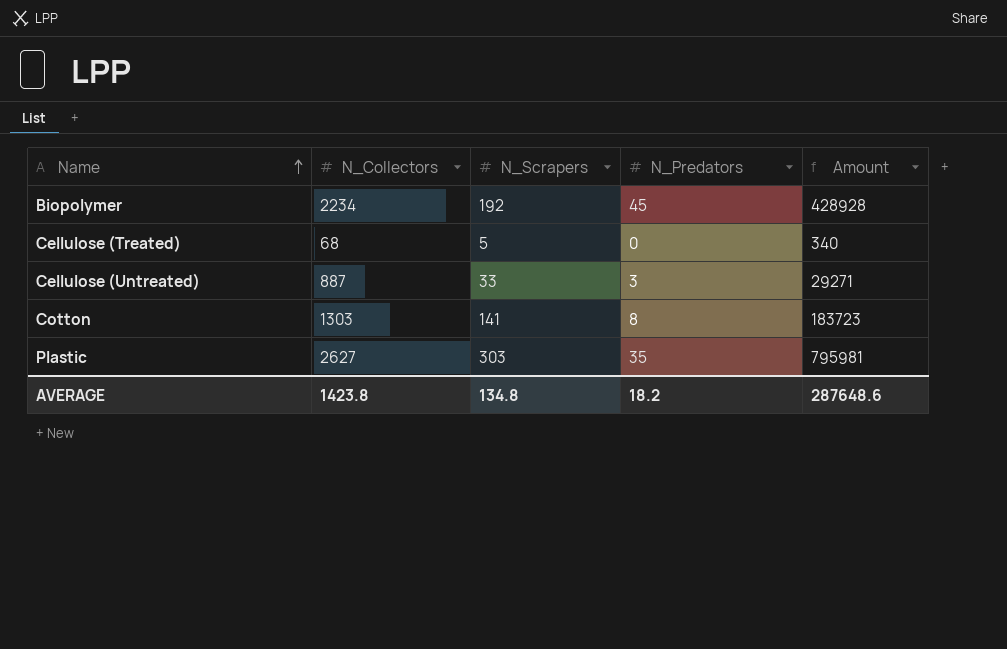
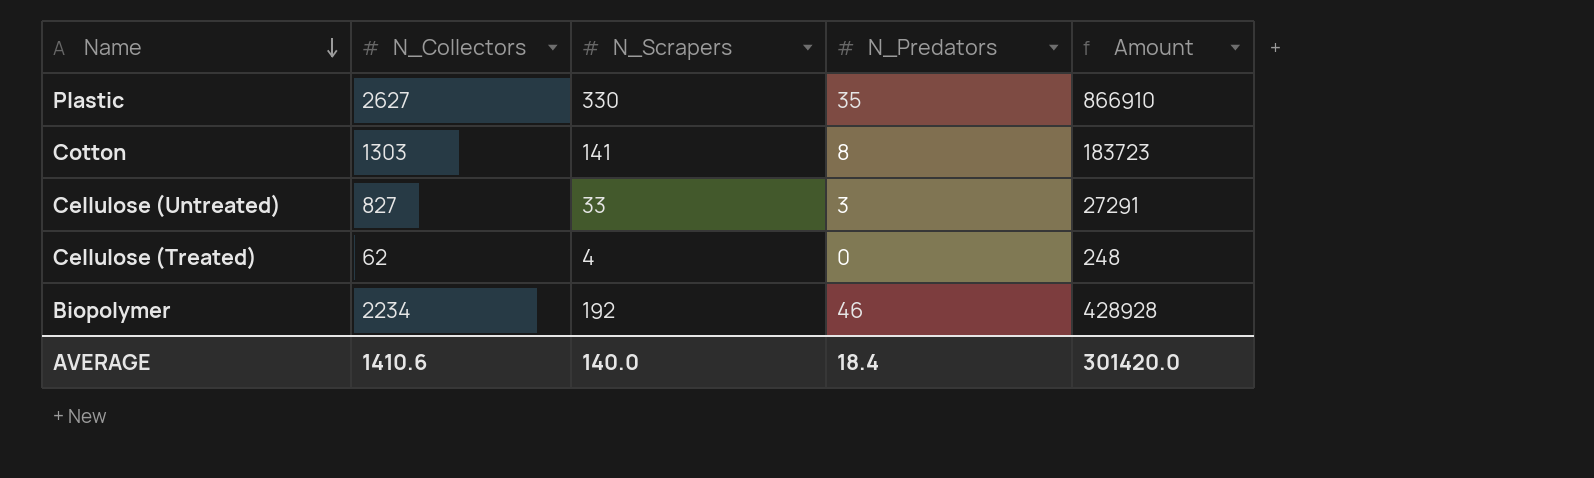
row order: Name ascending -> Name descending
Plastic | N_Scrapers: 303 -> 330
Plastic | Amount: 795981 -> 866910
Cellulose (Untreated) | N_Collectors: 887 -> 827
Cellulose (Untreated) | Amount: 29271 -> 27291
Cellulose (Treated) | N_Collectors: 68 -> 62
Cellulose (Treated) | N_Scrapers: 5 -> 4
Cellulose (Treated) | Amount: 340 -> 248
Biopolymer | N_Predators: 45 -> 46
AVERAGE | N_Collectors: 1423.8 -> 1410.6
AVERAGE | N_Scrapers: 134.8 -> 140.0
AVERAGE | N_Predators: 18.2 -> 18.4
AVERAGE | Amount: 287648.6 -> 301420.0

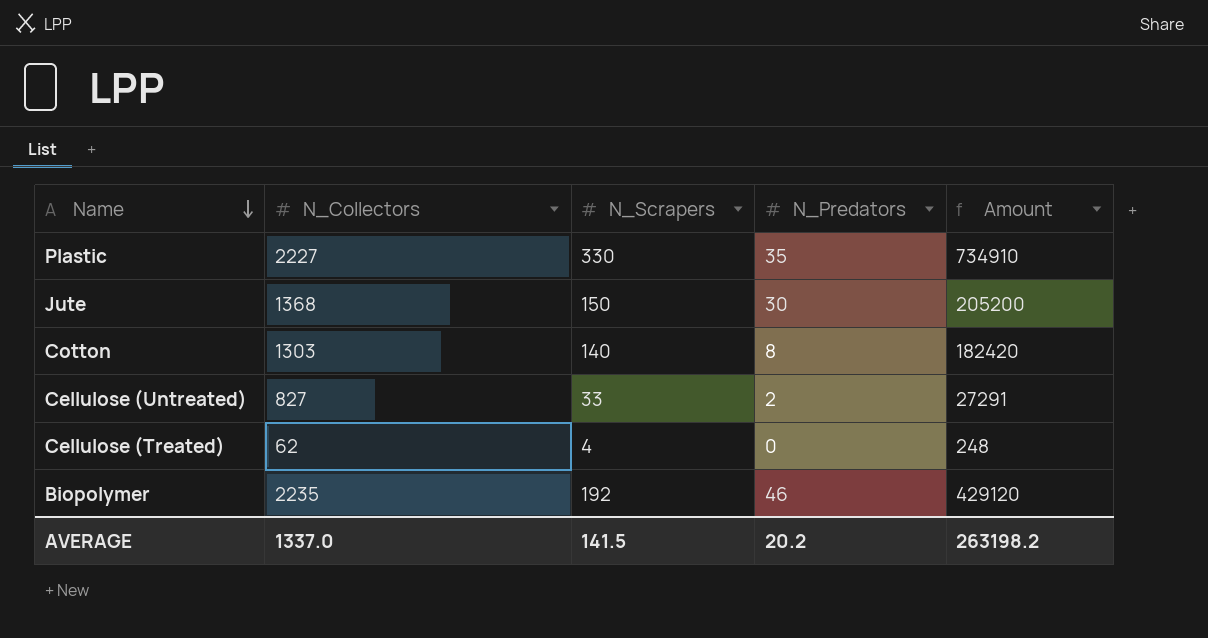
Plastic | N_Collectors: 2627 -> 2227
Plastic | Amount: 866910 -> 734910
row Jute: none -> 1368 | 150 | 30 | 205200
Cotton | N_Scrapers: 141 -> 140
Cotton | Amount: 183723 -> 182420
Cellulose (Untreated) | N_Predators: 3 -> 2
Biopolymer | N_Collectors: 2234 -> 2235
Biopolymer | Amount: 428928 -> 429120
AVERAGE | N_Collectors: 1410.6 -> 1337.0
AVERAGE | N_Scrapers: 140.0 -> 141.5
AVERAGE | N_Predators: 18.4 -> 20.2
AVERAGE | Amount: 301420.0 -> 263198.2

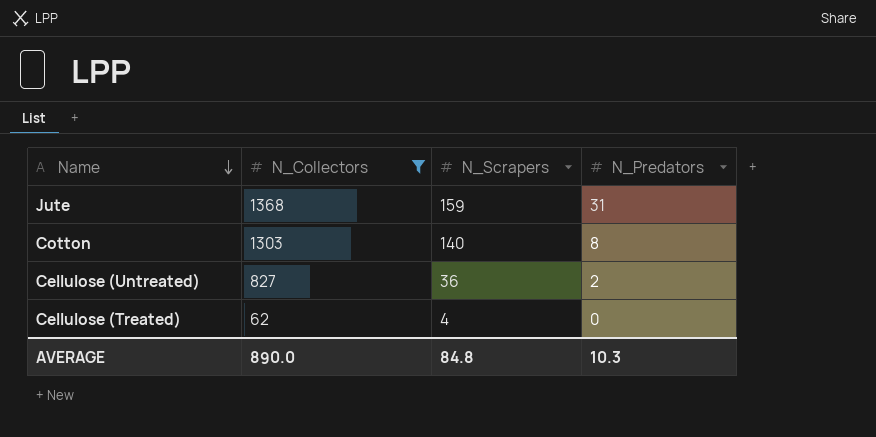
filter: none -> N_Collectors <= 1368
column Amount | formula: [N_Collectors] * [N_Scrapers] -> none
Jute | N_Scrapers: 150 -> 159
Jute | N_Predators: 30 -> 31
Cellulose (Untreated) | N_Scrapers: 33 -> 36
AVERAGE | N_Collectors: 1337.0 -> 890.0
AVERAGE | N_Scrapers: 141.5 -> 84.8
AVERAGE | N_Predators: 20.2 -> 10.3

